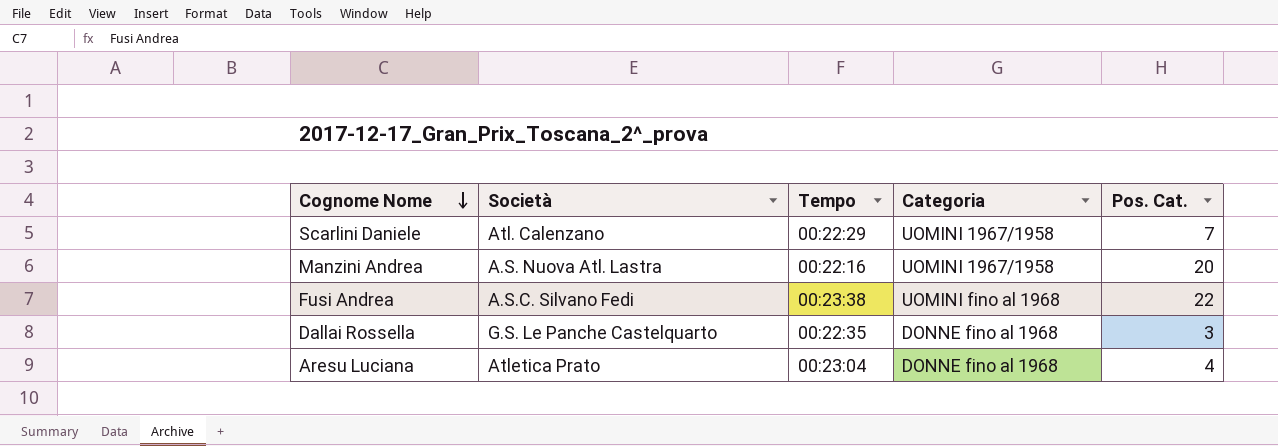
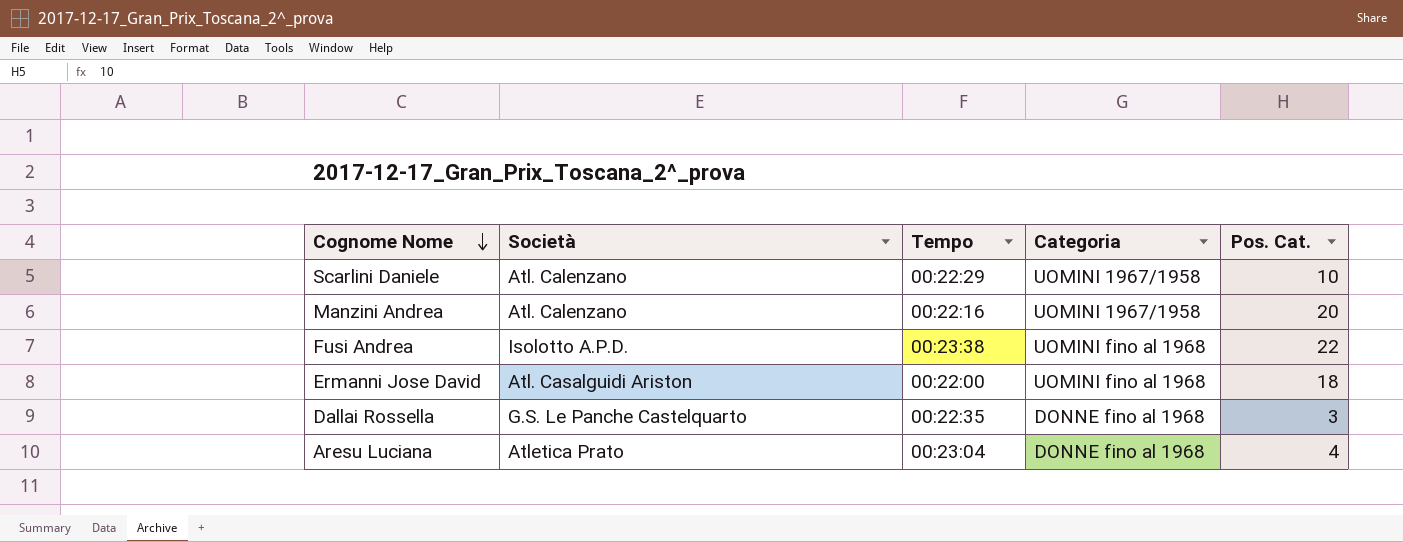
Scarlini Daniele | Pos. Cat.: 7 -> 10
Manzini Andrea | Società: A.S. Nuova Atl. Lastra -> Atl. Calenzano
Fusi Andrea | Società: A.S.C. Silvano Fedi -> Isolotto A.P.D.
row Ermanni Jose David: none -> Atl. Casalguidi Ariston | 00:22:00 | UOMINI fino al 1968 | 18

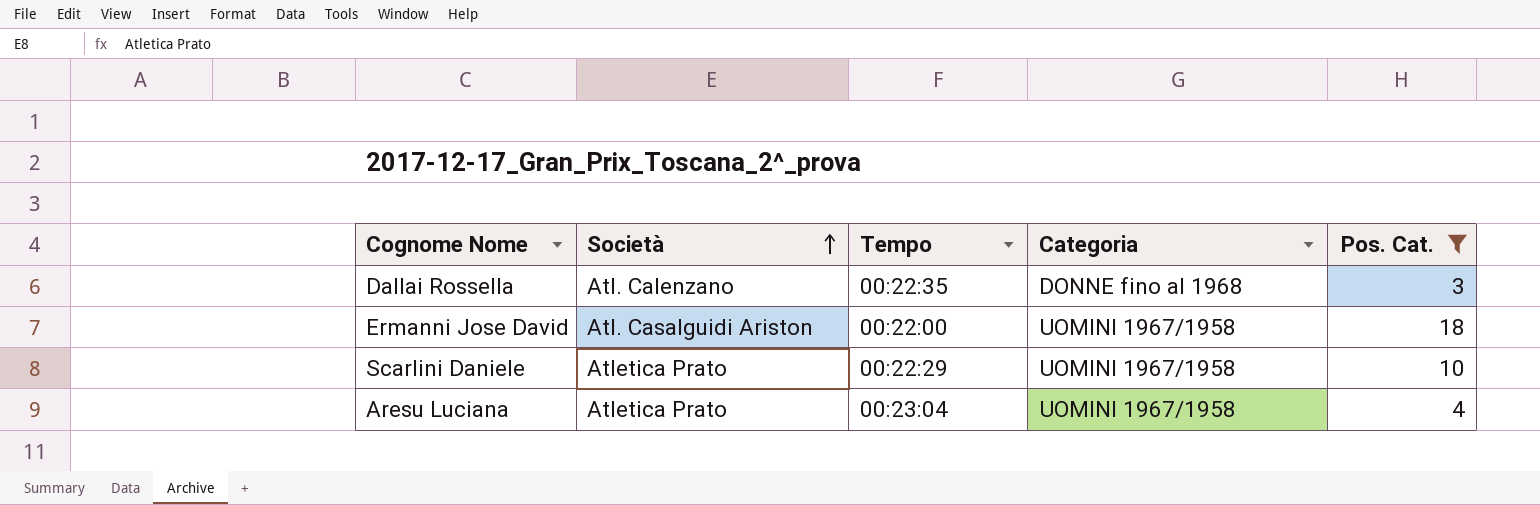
filter: none -> Pos. Cat. <= 18
row order: Cognome Nome descending -> Società ascending
Dallai Rossella | Società: G.S. Le Panche Castelquarto -> Atl. Calenzano
Ermanni Jose David | Categoria: UOMINI fino al 1968 -> UOMINI 1967/1958
Scarlini Daniele | Società: Atl. Calenzano -> Atletica Prato
Aresu Luciana | Categoria: DONNE fino al 1968 -> UOMINI 1967/1958

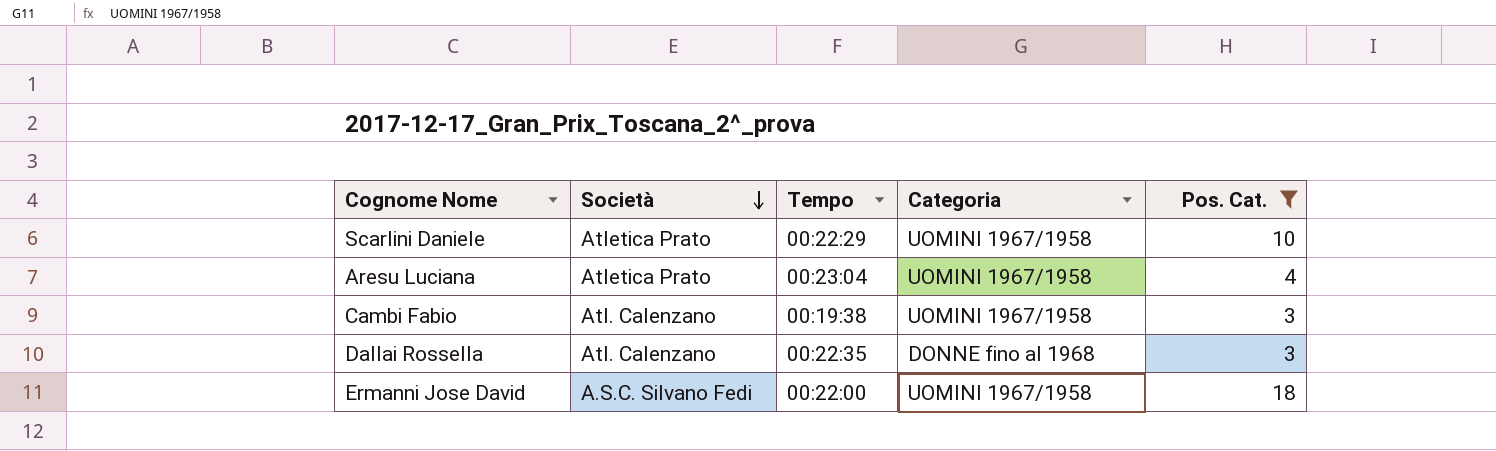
row order: Società ascending -> Società descending
row Cambi Fabio: none -> Atl. Calenzano | 00:19:38 | UOMINI 1967/1958 | 3
Ermanni Jose David | Società: Atl. Casalguidi Ariston -> A.S.C. Silvano Fedi

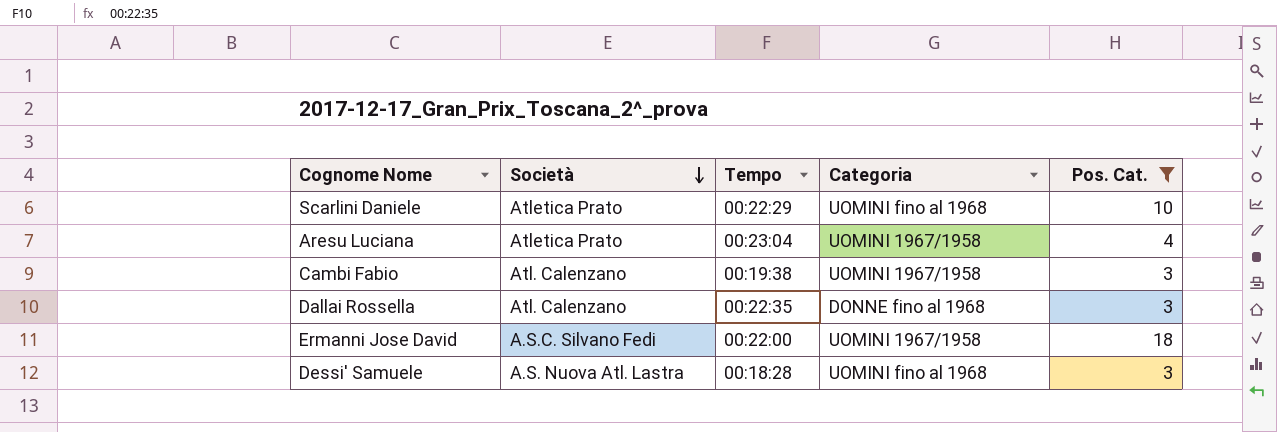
Scarlini Daniele | Categoria: UOMINI 1967/1958 -> UOMINI fino al 1968
row Dessi' Samuele: none -> A.S. Nuova Atl. Lastra | 00:18:28 | UOMINI fino al 1968 | 3

